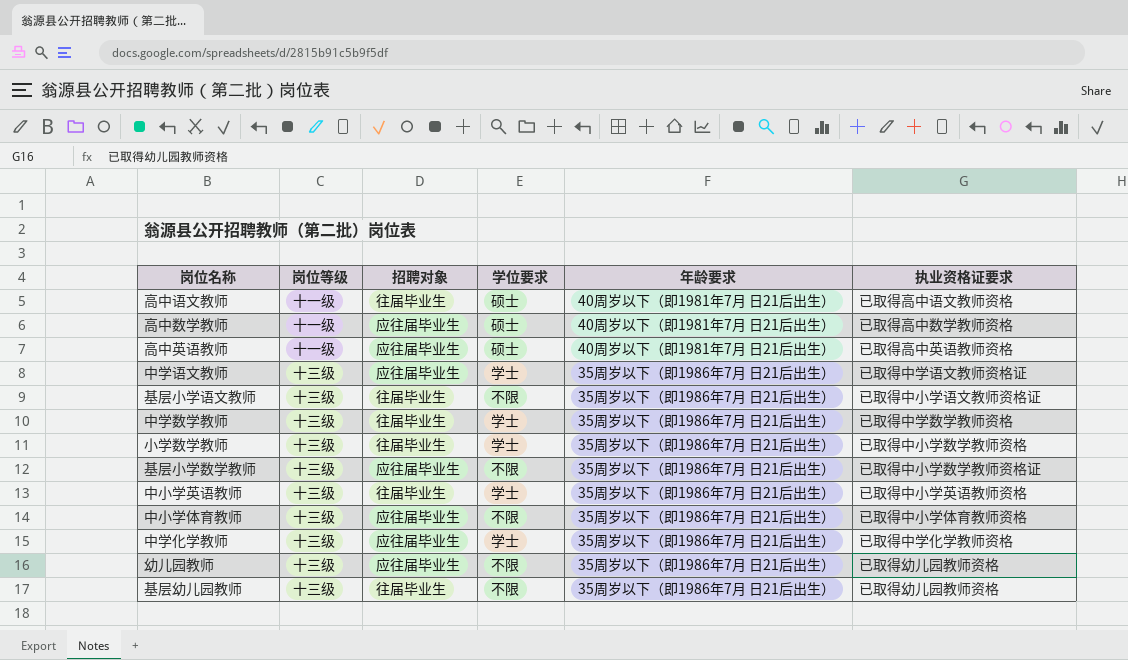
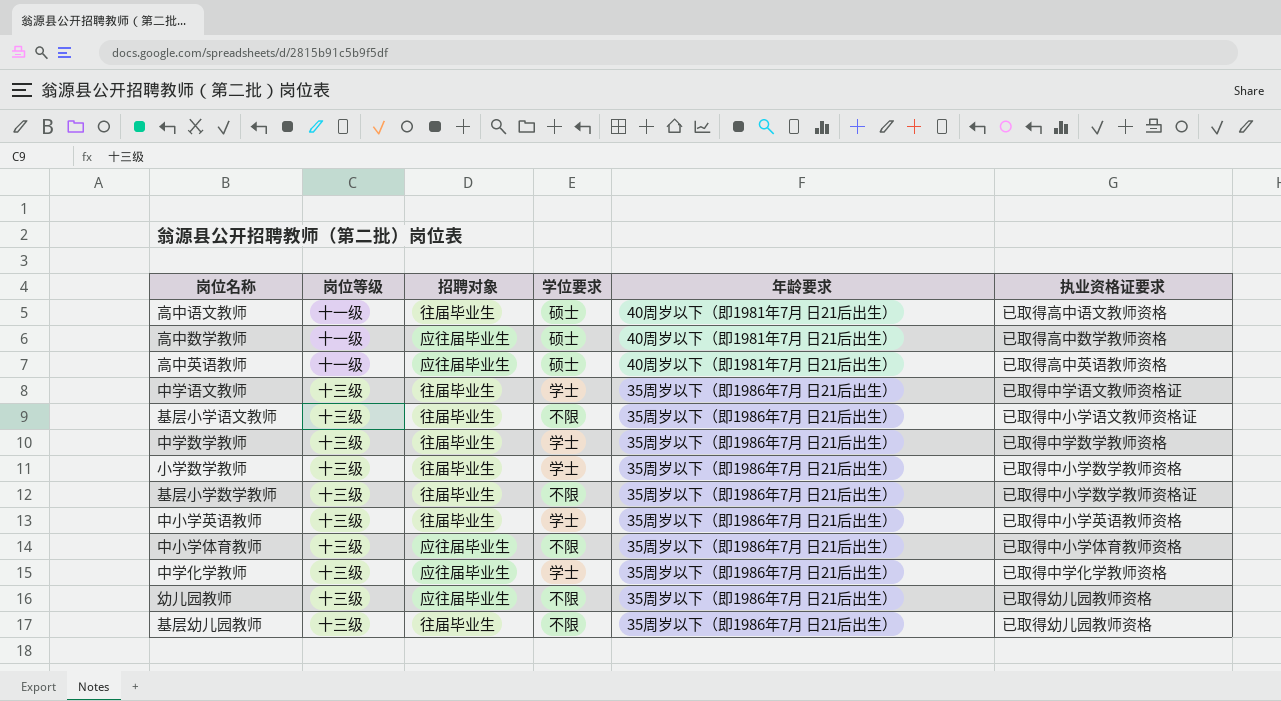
中学语文教师 | 招聘对象: 应往届毕业生 -> 往届毕业生
基层小学数学教师 | 招聘对象: 应往届毕业生 -> 往届毕业生

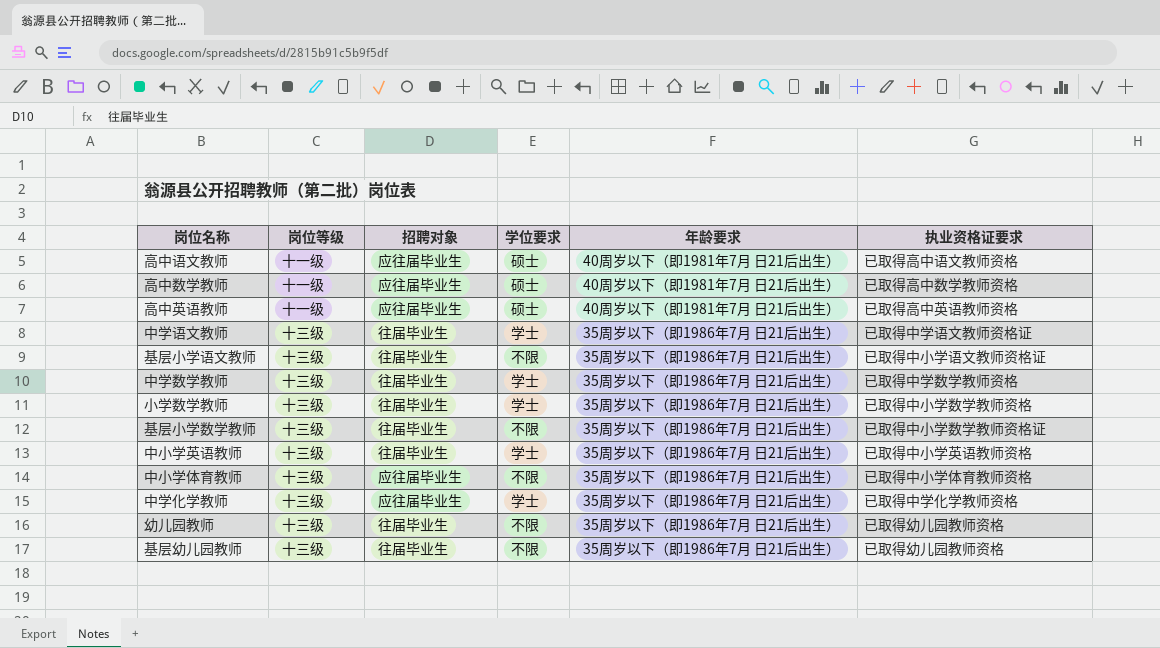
高中语文教师 | 招聘对象: 往届毕业生 -> 应往届毕业生
幼儿园教师 | 招聘对象: 应往届毕业生 -> 往届毕业生

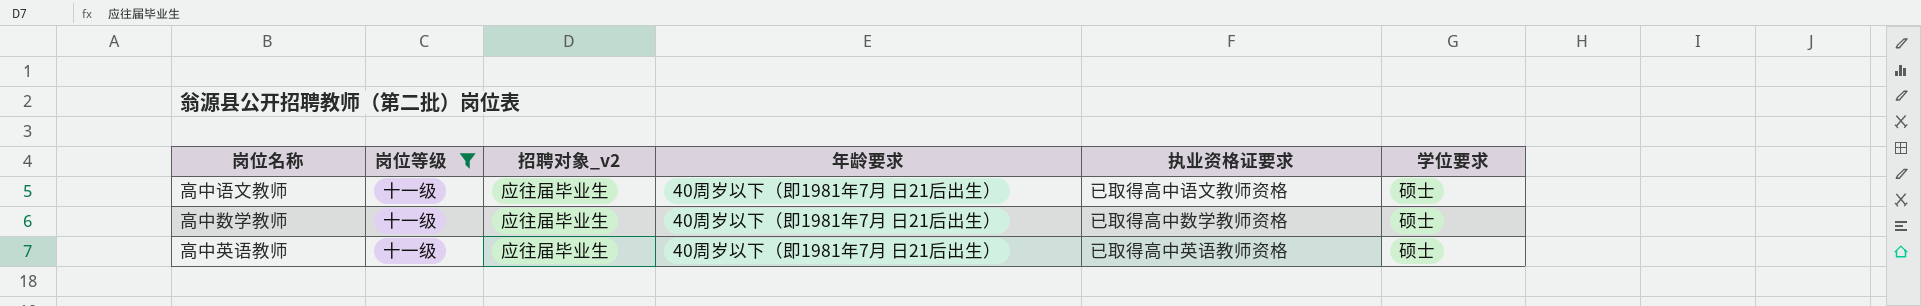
filter: none -> 岗位等级 = 十一级
column name: 招聘对象 -> 招聘对象_v2
column 学位要求 | position: 4 -> 6

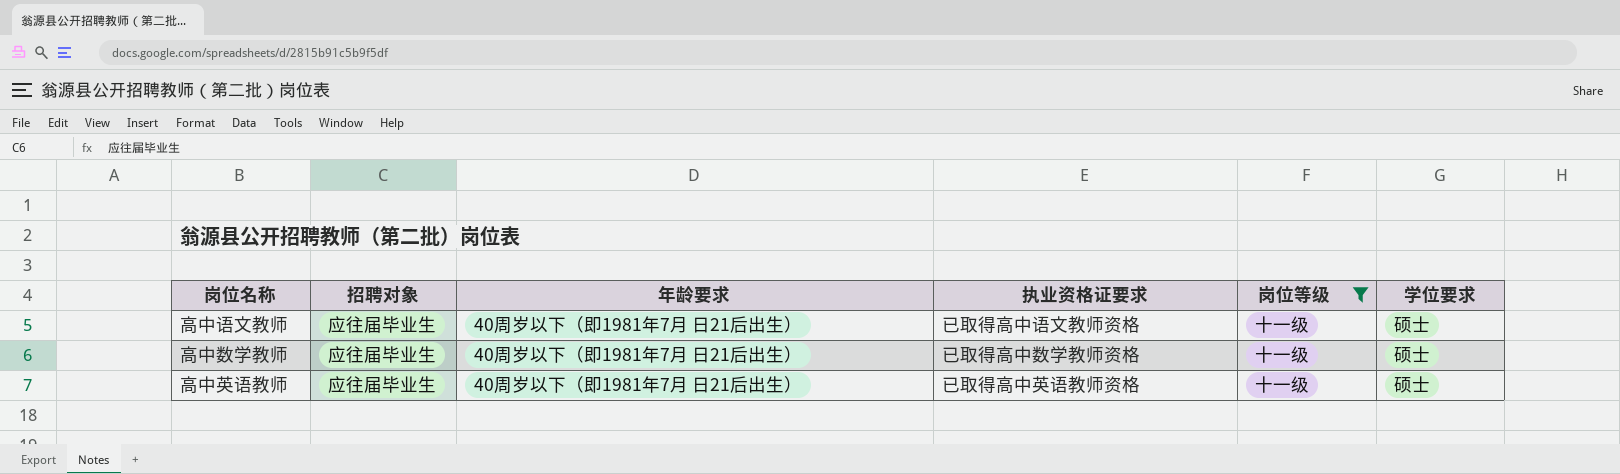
column name: 招聘对象_v2 -> 招聘对象
column 岗位等级 | position: 2 -> 5

